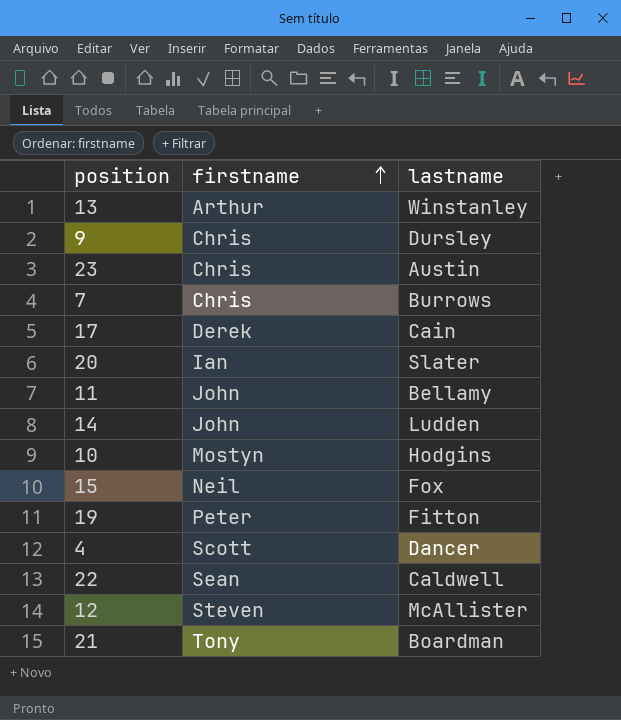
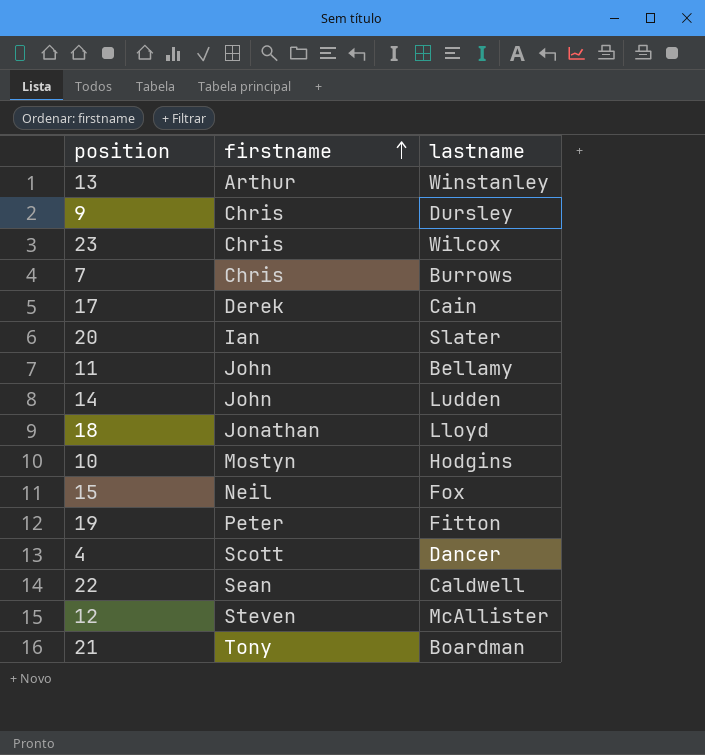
23 | lastname: Austin -> Wilcox
row 18: none -> Jonathan | Lloyd

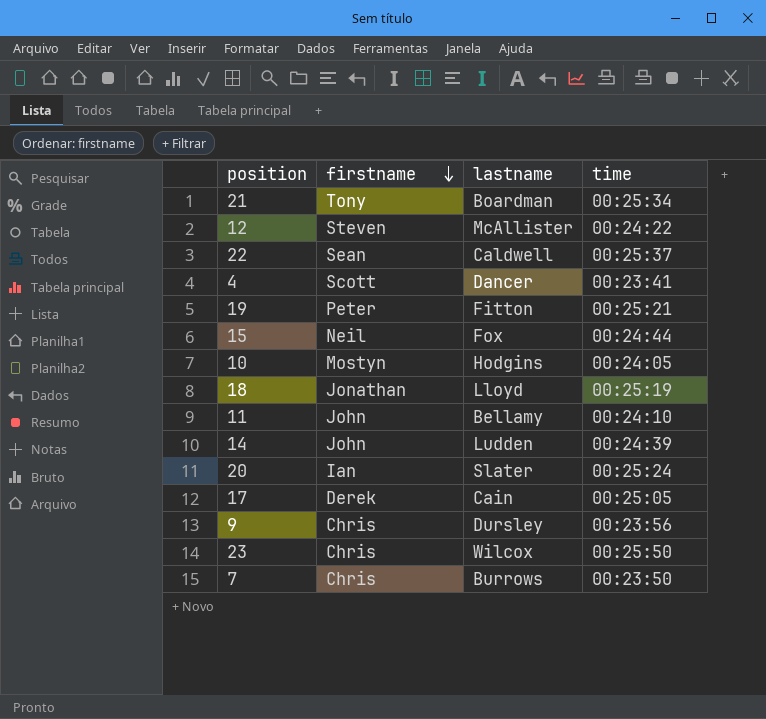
row order: firstname ascending -> firstname descending
column time | position: none -> 4
row 13: Arthur | Winstanley -> none

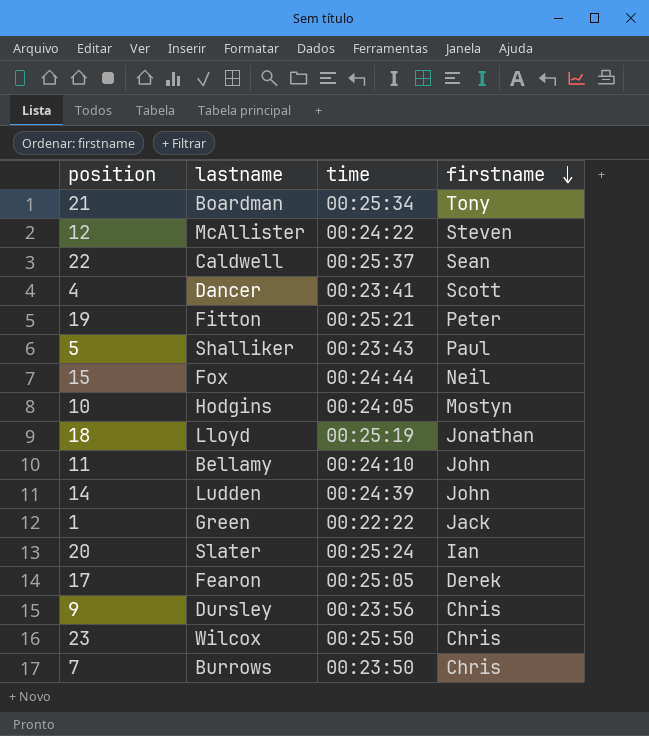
column firstname | position: 2 -> 4
row 5: none -> Shalliker | 00:23:43 | Paul
row 1: none -> Green | 00:22:22 | Jack
17 | lastname: Cain -> Fearon

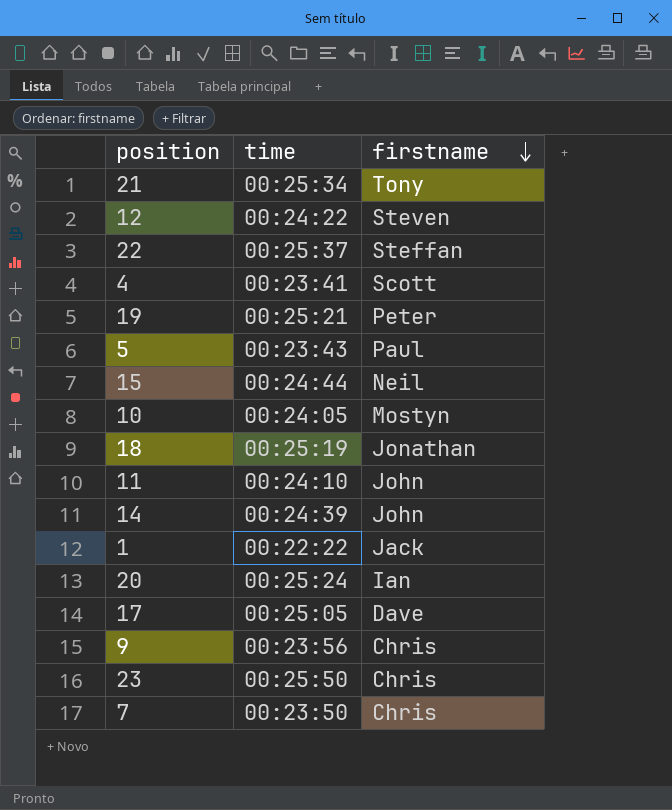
column lastname | position: 2 -> none
22 | firstname: Sean -> Steffan
17 | firstname: Derek -> Dave

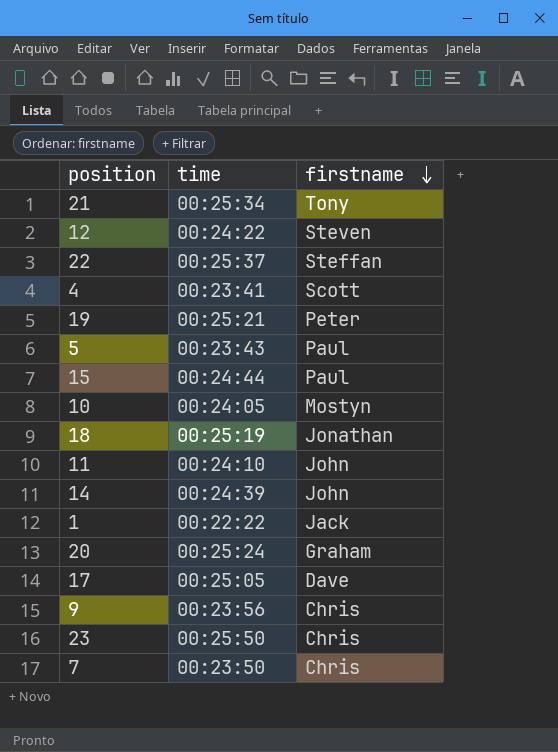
15 | firstname: Neil -> Paul
20 | firstname: Ian -> Graham

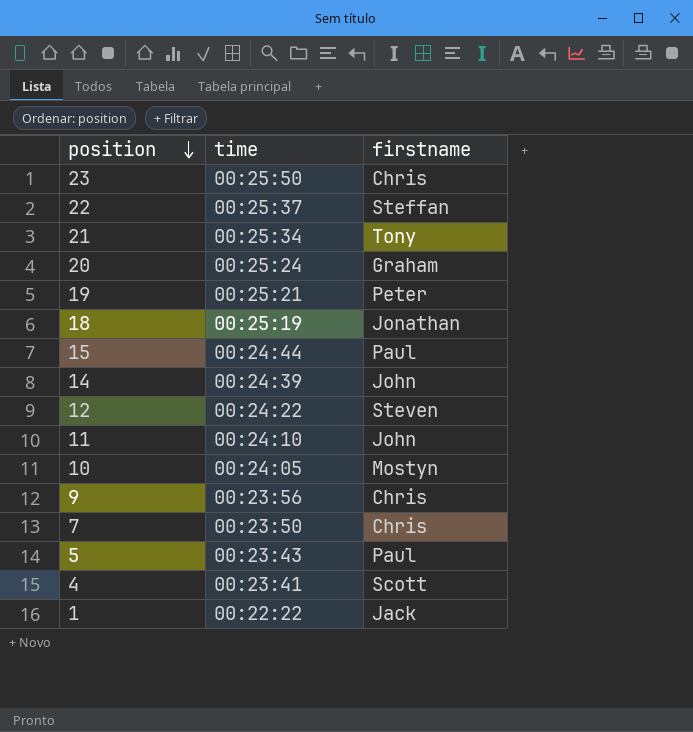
row order: firstname descending -> position descending
row 17: 00:25:05 | Dave -> none

